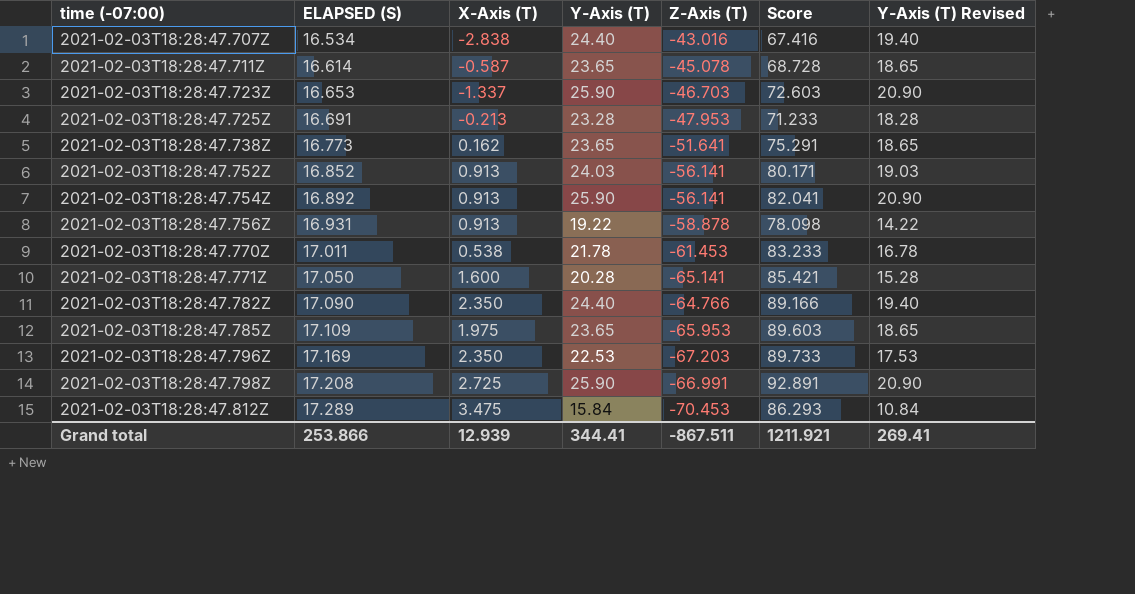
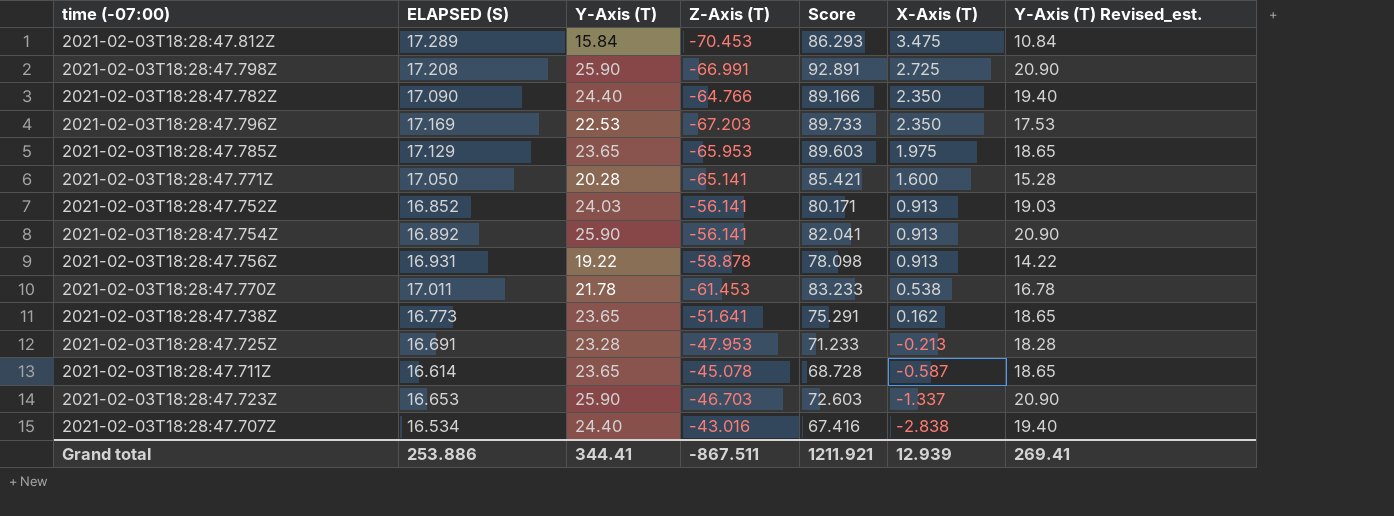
row order: time (-07:00) ascending -> X-Axis (T) descending
column X-Axis (T) | position: 3 -> 6
column name: Y-Axis (T) Revised -> Y-Axis (T) Revised_est.
2021-02-03T18:28:47.785Z | ELAPSED (S): 17.109 -> 17.129
Grand total | ELAPSED (S): 253.866 -> 253.886

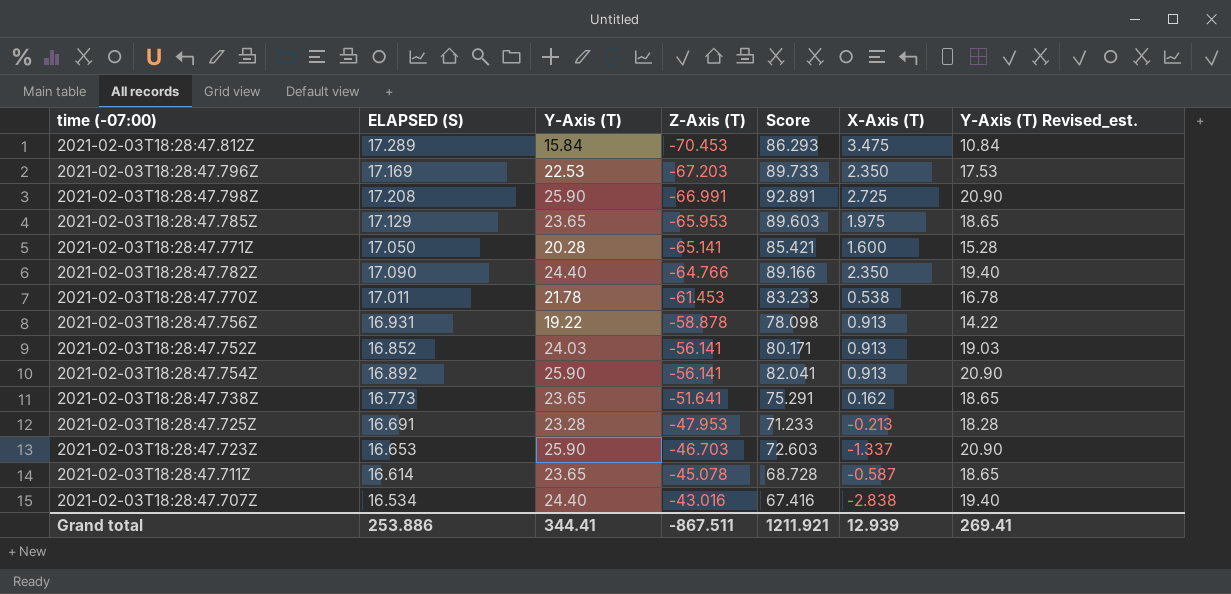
row order: X-Axis (T) descending -> Z-Axis (T) ascending

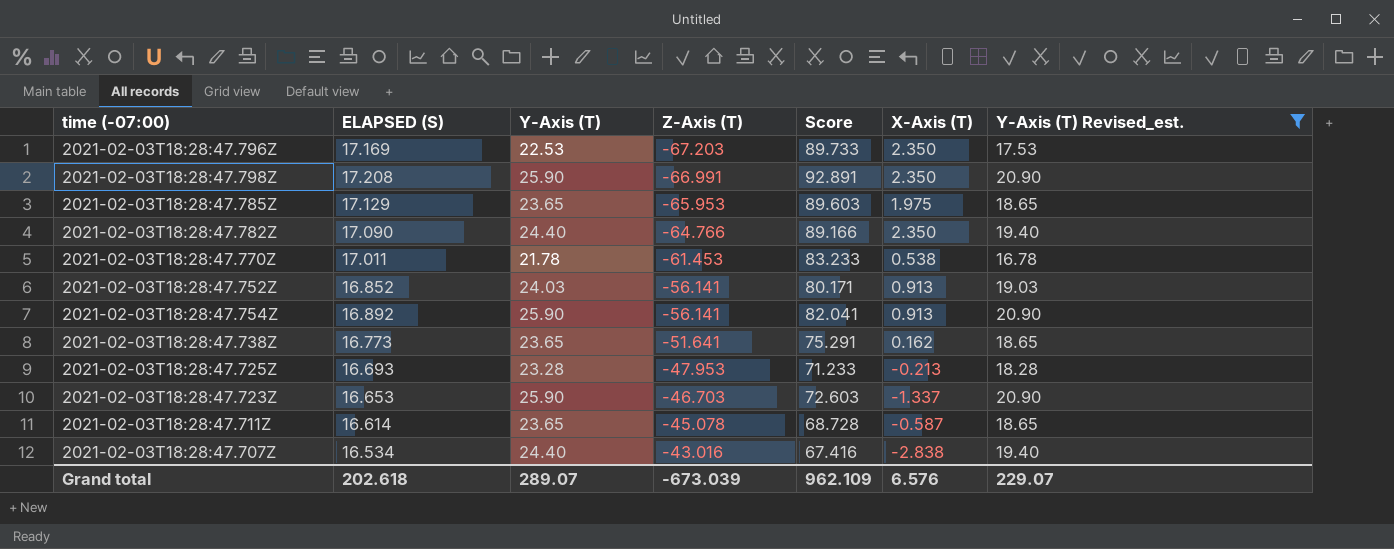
filter: none -> Y-Axis (T) Revised_est. >= 16.78
2021-02-03T18:28:47.798Z | X-Axis (T): 2.725 -> 2.350
2021-02-03T18:28:47.725Z | ELAPSED (S): 16.691 -> 16.693
Grand total | ELAPSED (S): 253.886 -> 202.618
Grand total | Y-Axis (T): 344.41 -> 289.07
Grand total | Z-Axis (T): -867.511 -> -673.039
Grand total | Score: 1211.921 -> 962.109
Grand total | X-Axis (T): 12.939 -> 6.576
Grand total | Y-Axis (T) Revised_est.: 269.41 -> 229.07

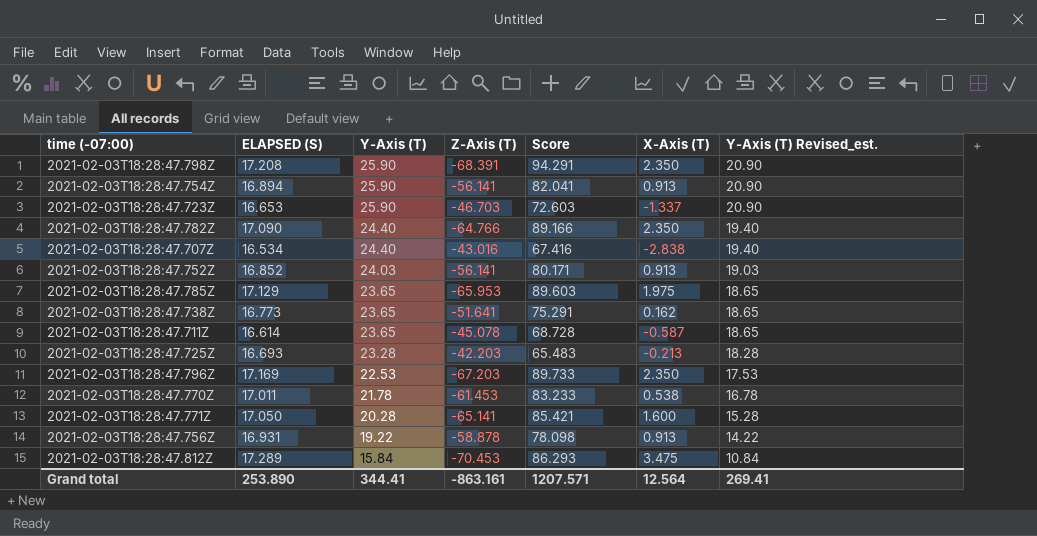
filter: Y-Axis (T) Revised_est. >= 16.78 -> none
row order: Z-Axis (T) ascending -> Y-Axis (T) descending
2021-02-03T18:28:47.798Z | Z-Axis (T): -66.991 -> -68.391
2021-02-03T18:28:47.798Z | Score: 92.891 -> 94.291
2021-02-03T18:28:47.754Z | ELAPSED (S): 16.892 -> 16.894
2021-02-03T18:28:47.725Z | Z-Axis (T): -47.953 -> -42.203
2021-02-03T18:28:47.725Z | Score: 71.233 -> 65.483
Grand total | ELAPSED (S): 202.618 -> 253.890
Grand total | Y-Axis (T): 289.07 -> 344.41
Grand total | Z-Axis (T): -673.039 -> -863.161
Grand total | Score: 962.109 -> 1207.571
Grand total | X-Axis (T): 6.576 -> 12.564
Grand total | Y-Axis (T) Revised_est.: 229.07 -> 269.41

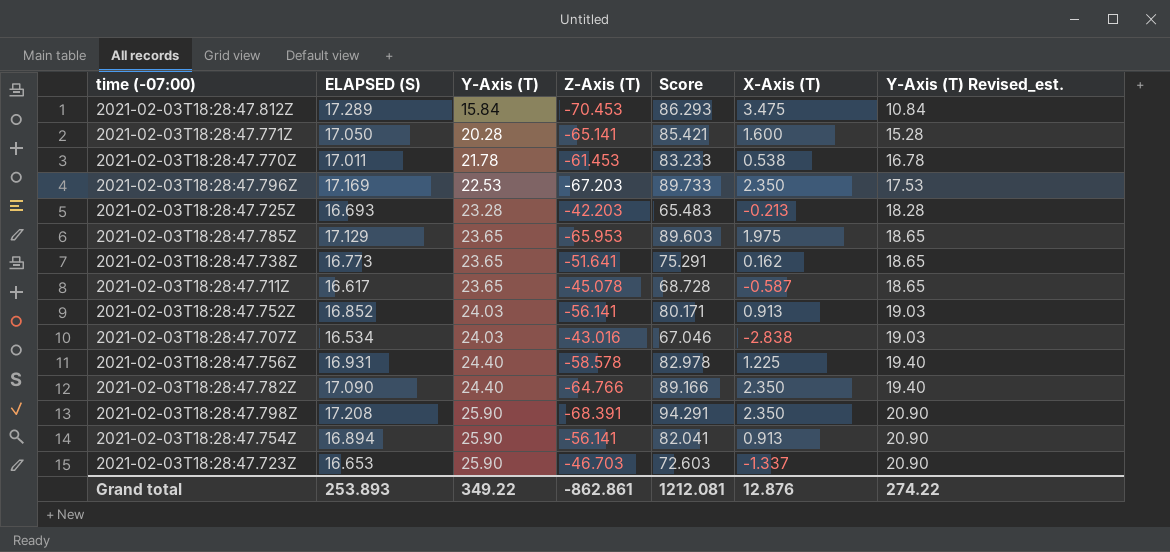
row order: Y-Axis (T) descending -> Y-Axis (T) ascending
2021-02-03T18:28:47.711Z | ELAPSED (S): 16.614 -> 16.617
2021-02-03T18:28:47.707Z | Y-Axis (T): 24.40 -> 24.03
2021-02-03T18:28:47.707Z | Score: 67.416 -> 67.046
2021-02-03T18:28:47.707Z | Y-Axis (T) Revised_est.: 19.40 -> 19.03
2021-02-03T18:28:47.756Z | Y-Axis (T): 19.22 -> 24.40
2021-02-03T18:28:47.756Z | Z-Axis (T): -58.878 -> -58.578
2021-02-03T18:28:47.756Z | Score: 78.098 -> 82.978
2021-02-03T18:28:47.756Z | X-Axis (T): 0.913 -> 1.225
2021-02-03T18:28:47.756Z | Y-Axis (T) Revised_est.: 14.22 -> 19.40
Grand total | ELAPSED (S): 253.890 -> 253.893
Grand total | Y-Axis (T): 344.41 -> 349.22
Grand total | Z-Axis (T): -863.161 -> -862.861
Grand total | Score: 1207.571 -> 1212.081
Grand total | X-Axis (T): 12.564 -> 12.876
Grand total | Y-Axis (T) Revised_est.: 269.41 -> 274.22

